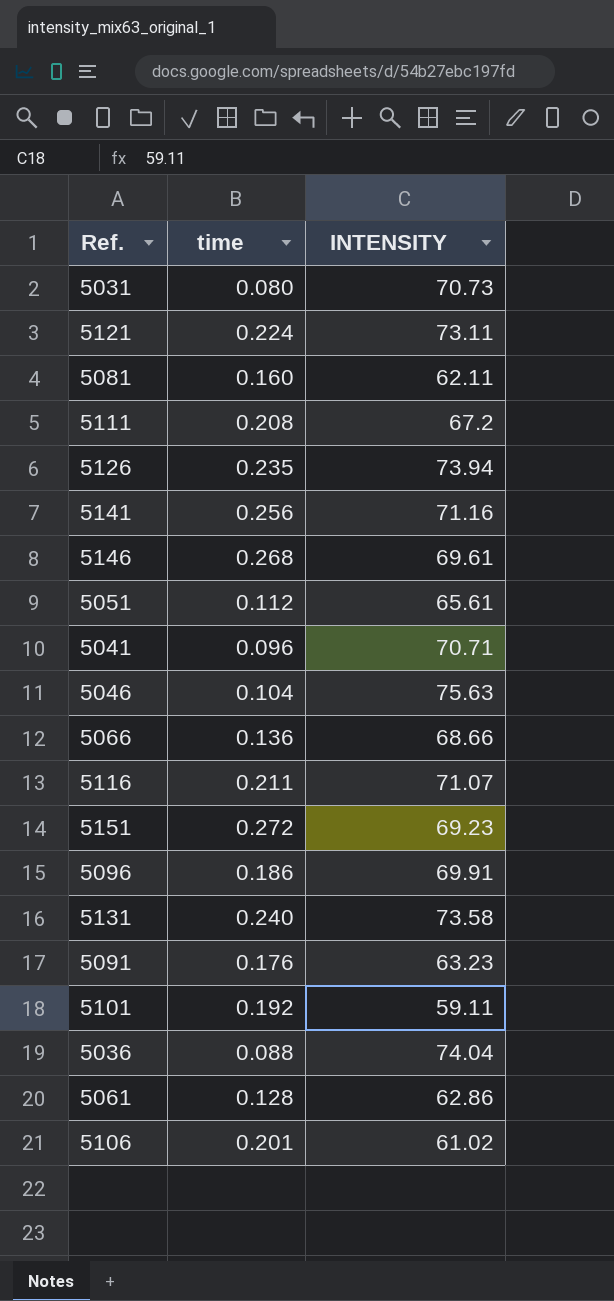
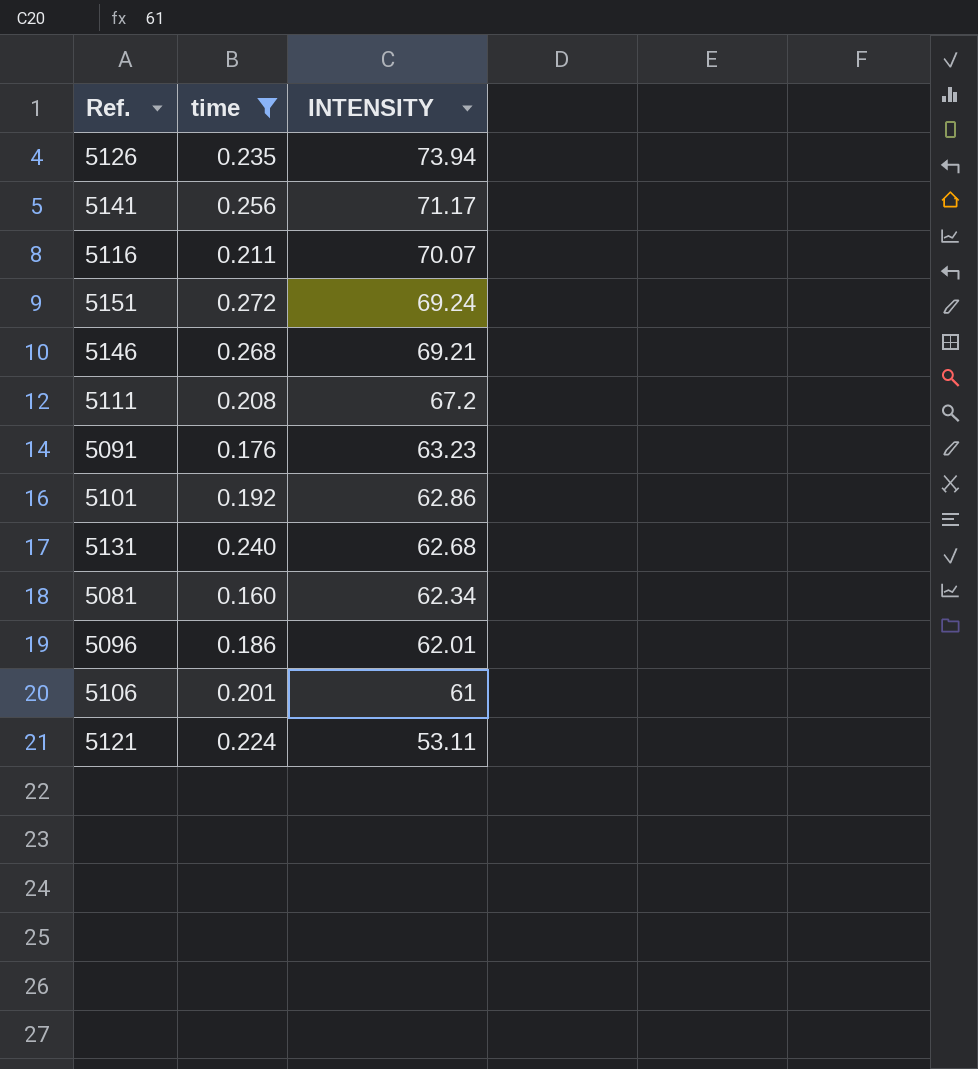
filter: none -> time >= 0.160
row order: none -> INTENSITY descending
5141 | INTENSITY: 71.16 -> 71.17
5116 | INTENSITY: 71.07 -> 70.07
5151 | INTENSITY: 69.23 -> 69.24
5146 | INTENSITY: 69.61 -> 69.21
5101 | INTENSITY: 59.11 -> 62.86
5131 | INTENSITY: 73.58 -> 62.68
5081 | INTENSITY: 62.11 -> 62.34
5096 | INTENSITY: 69.91 -> 62.01
5106 | INTENSITY: 61.02 -> 61
5121 | INTENSITY: 73.11 -> 53.11

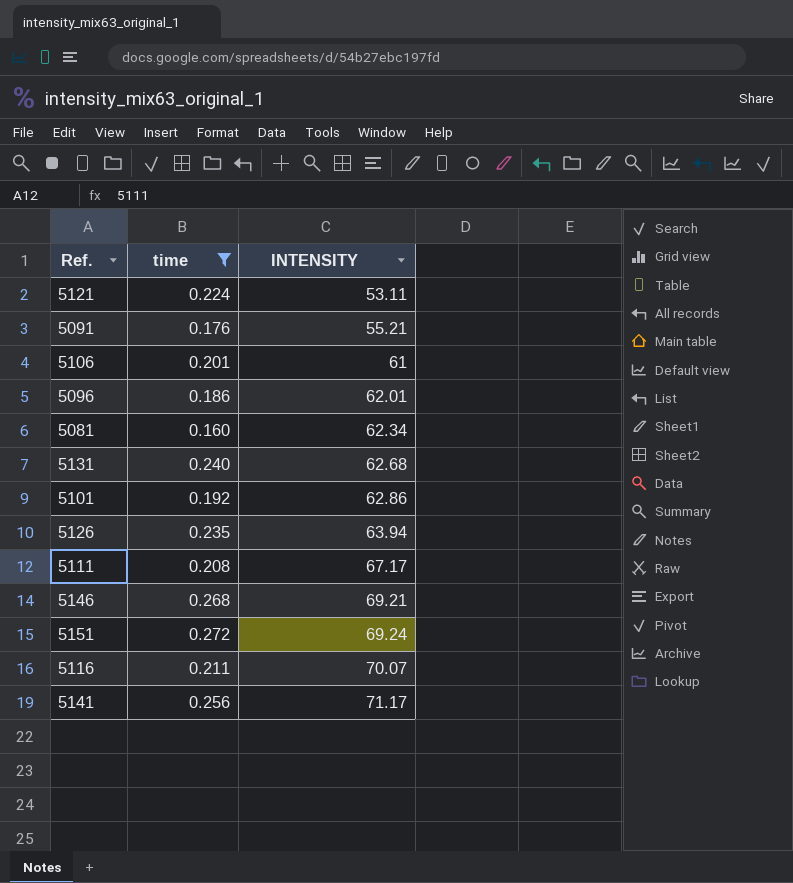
row order: INTENSITY descending -> INTENSITY ascending
5091 | INTENSITY: 63.23 -> 55.21
5126 | INTENSITY: 73.94 -> 63.94
5111 | INTENSITY: 67.2 -> 67.17

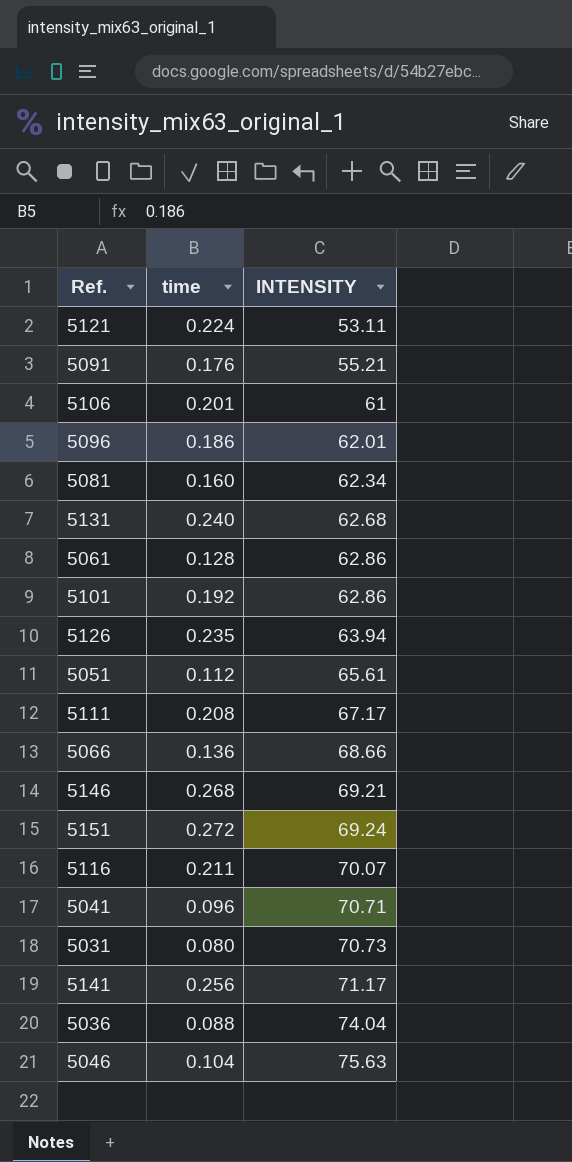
filter: time >= 0.160 -> none

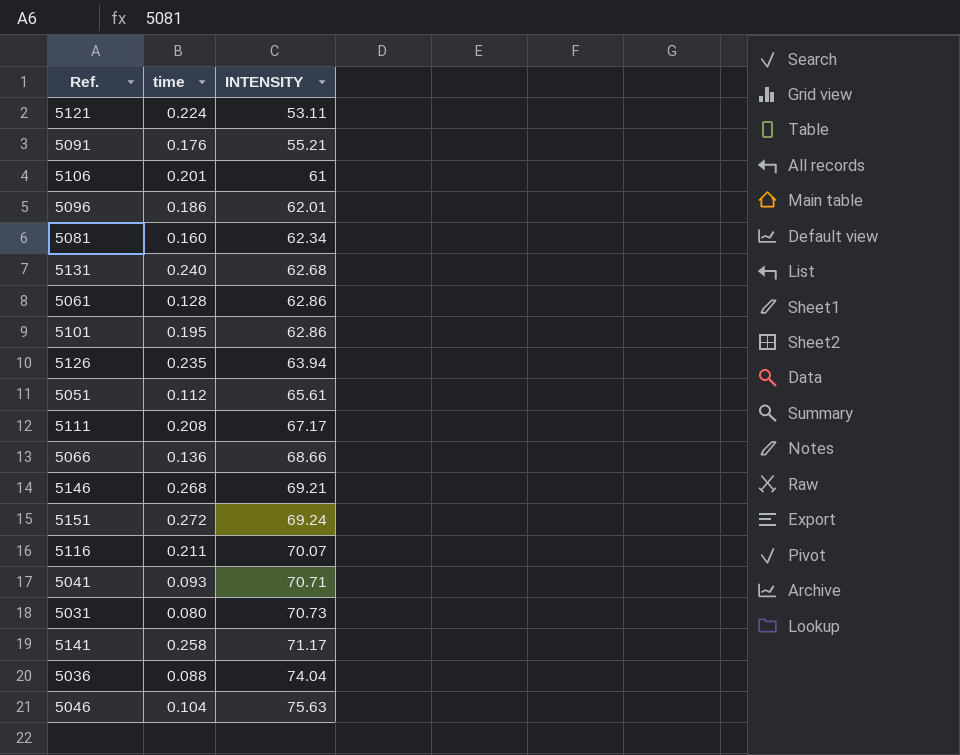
5101 | time: 0.192 -> 0.195
5041 | time: 0.096 -> 0.093
5141 | time: 0.256 -> 0.258

